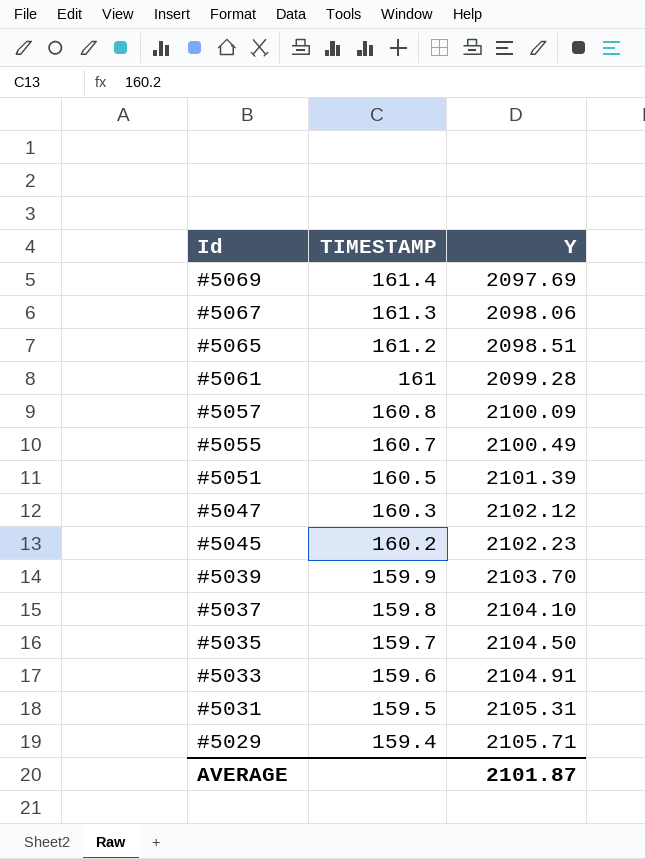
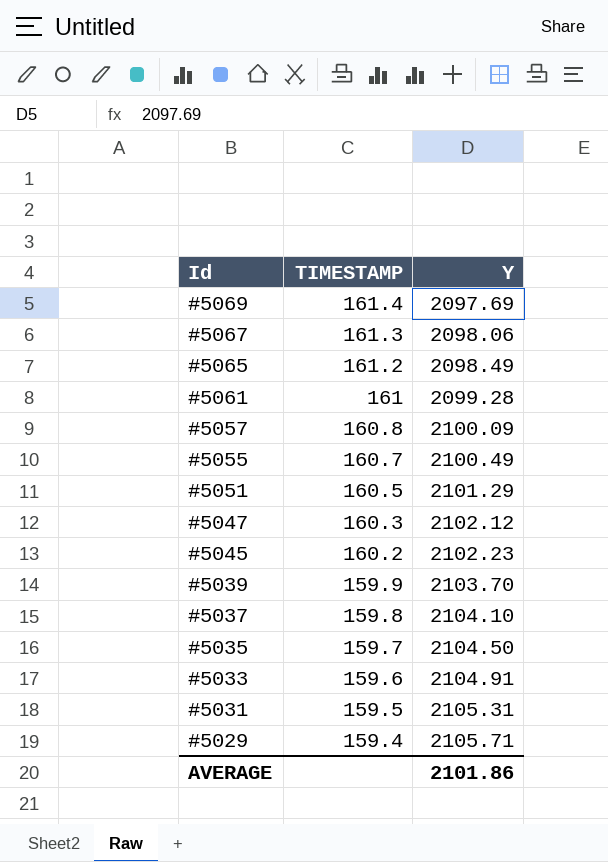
#5065 | Y: 2098.51 -> 2098.49
#5051 | Y: 2101.39 -> 2101.29
AVERAGE | Y: 2101.87 -> 2101.86

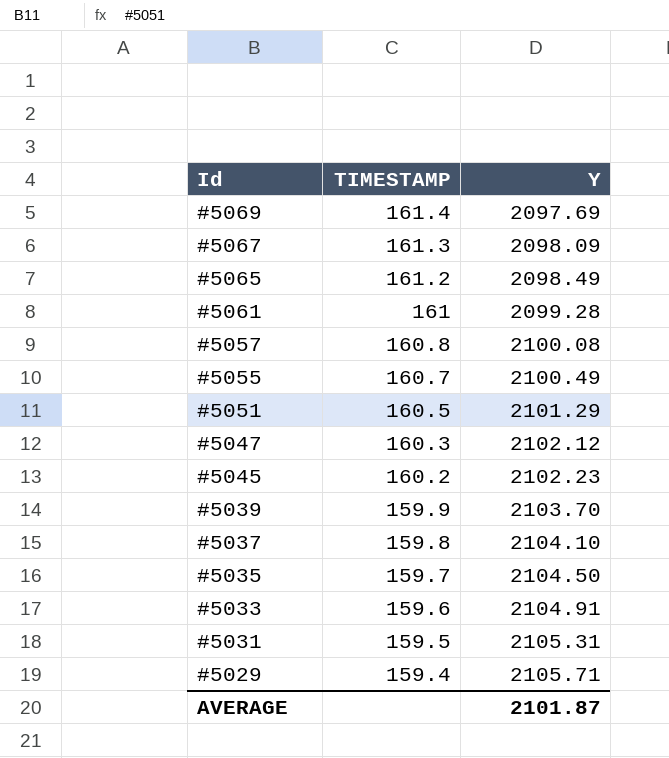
#5067 | Y: 2098.06 -> 2098.09
#5057 | Y: 2100.09 -> 2100.08
AVERAGE | Y: 2101.86 -> 2101.87

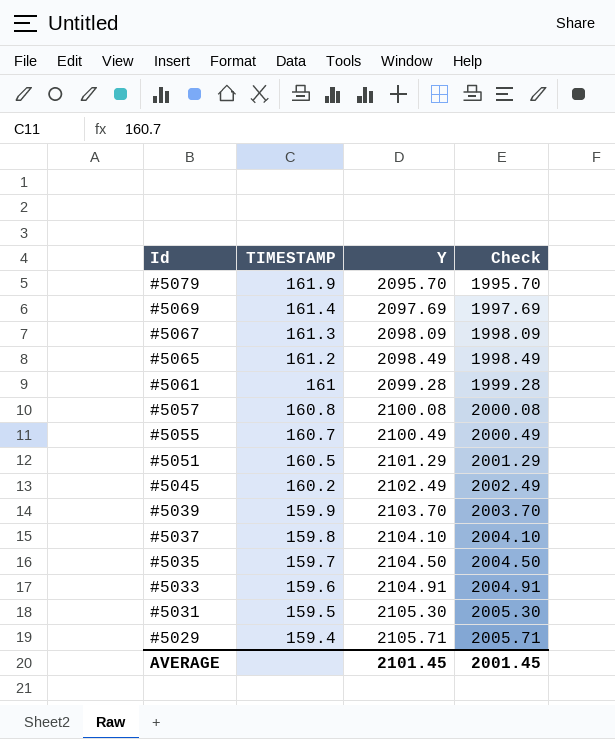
column Check | formula: none -> [Y] - 100
row #5047: 160.3 | 2102.12 -> none
row #5079: none -> 161.9 | 2095.70 | 1995.70
#5045 | Y: 2102.23 -> 2102.49
#5031 | Y: 2105.31 -> 2105.30
AVERAGE | Y: 2101.87 -> 2101.45

